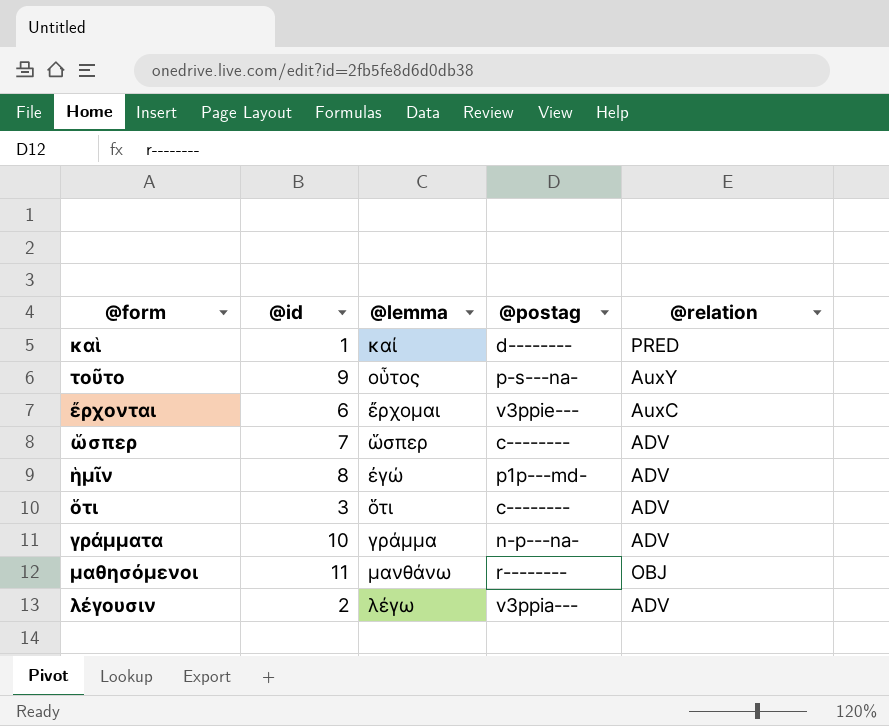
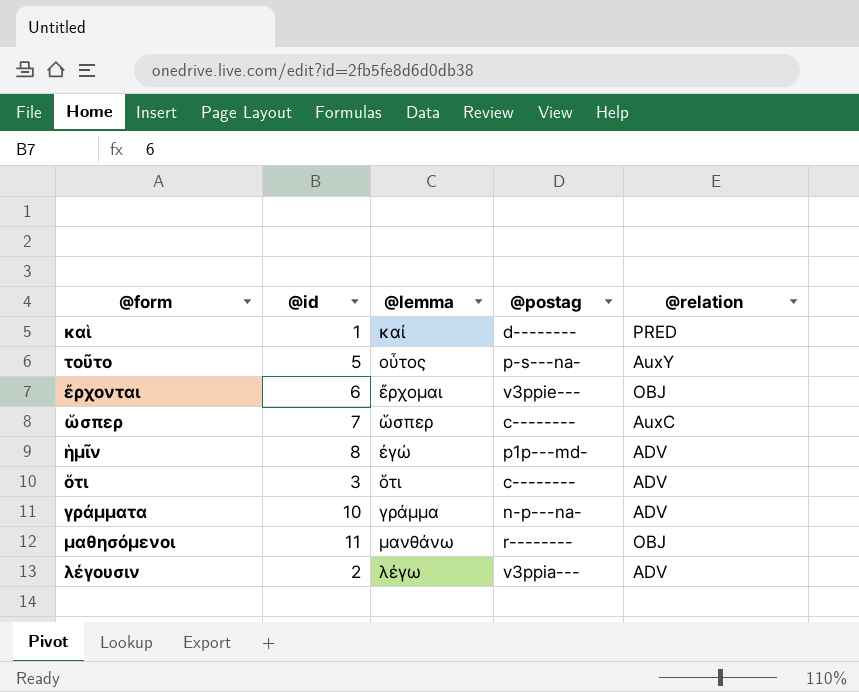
τοῦτο | @id: 9 -> 5
ἔρχονται | @relation: AuxC -> OBJ
ὥσπερ | @relation: ADV -> AuxC

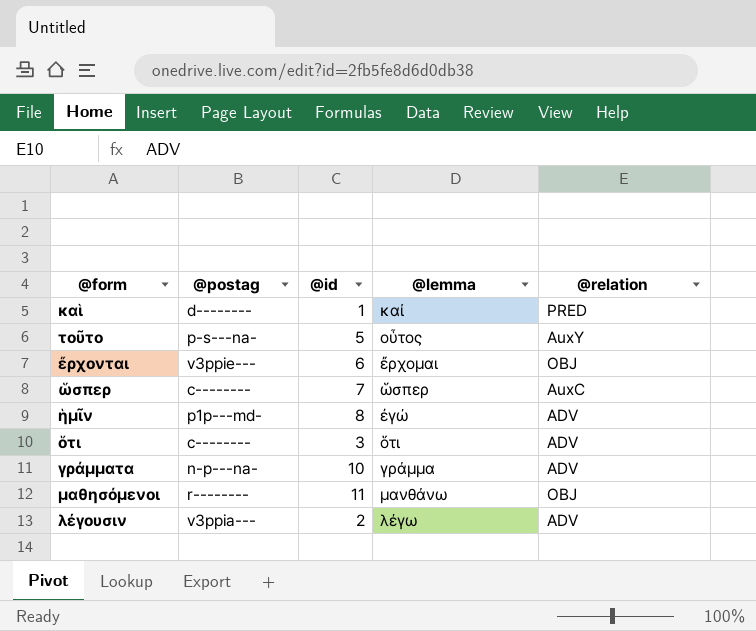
column @postag | position: 4 -> 2

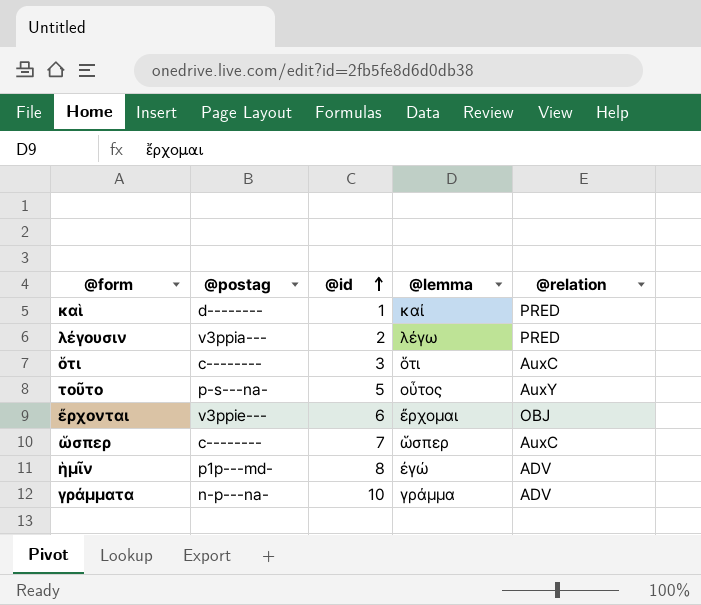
row order: none -> @id ascending
row μαθησόμενοι: r-------- | 11 | μανθάνω | OBJ -> none
λέγουσιν | @relation: ADV -> PRED
ὅτι | @relation: ADV -> AuxC

